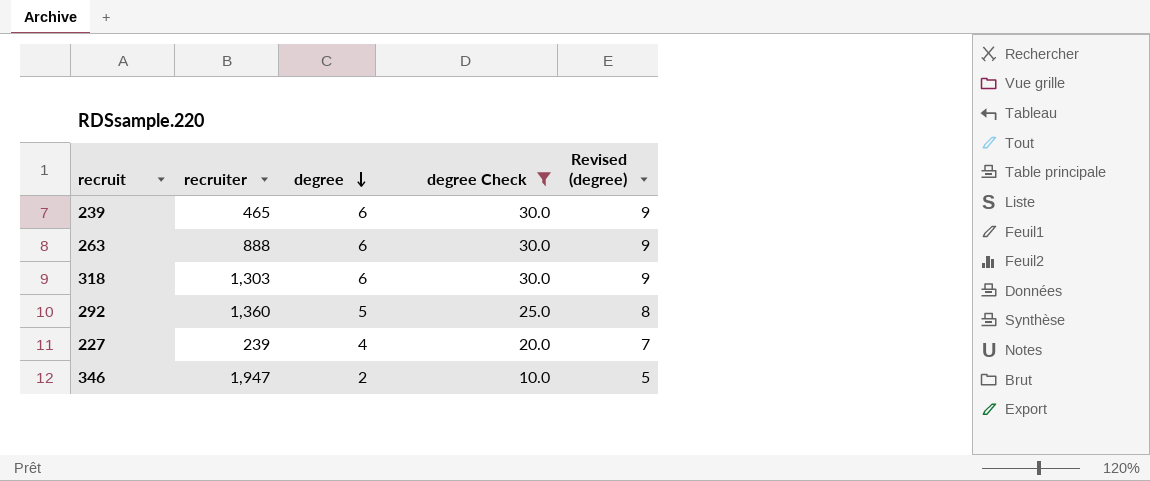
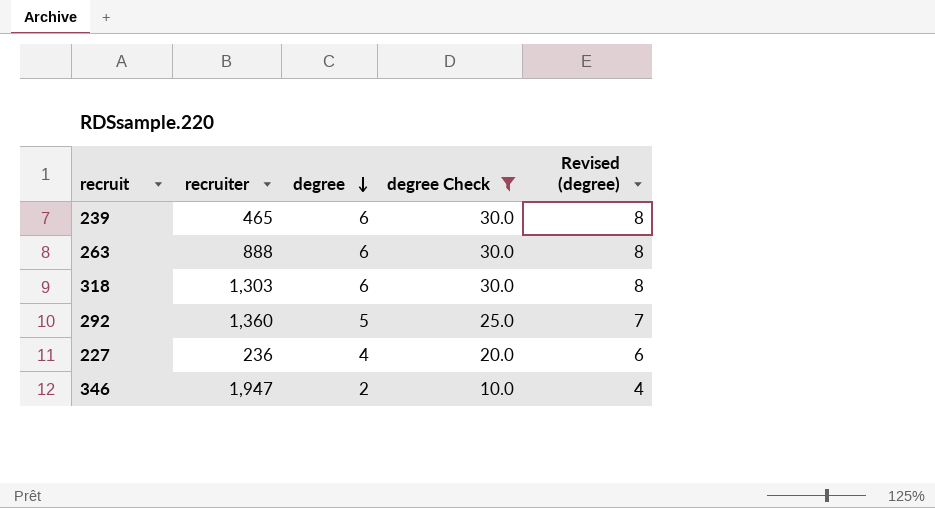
column Revised (degree) | formula: [degree] + 3 -> [degree] + 2
227 | recruiter: 239 -> 236

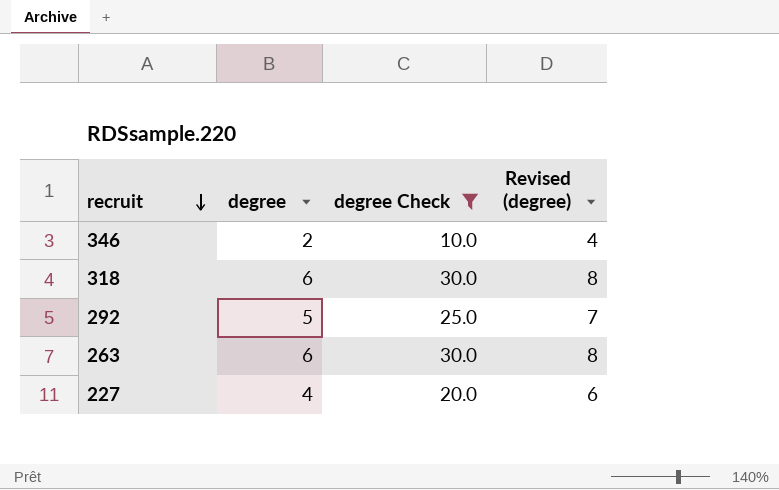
row order: degree descending -> recruit descending
column recruiter | position: 2 -> none
row 239: 465 | 6 | 30.0 | 8 -> none

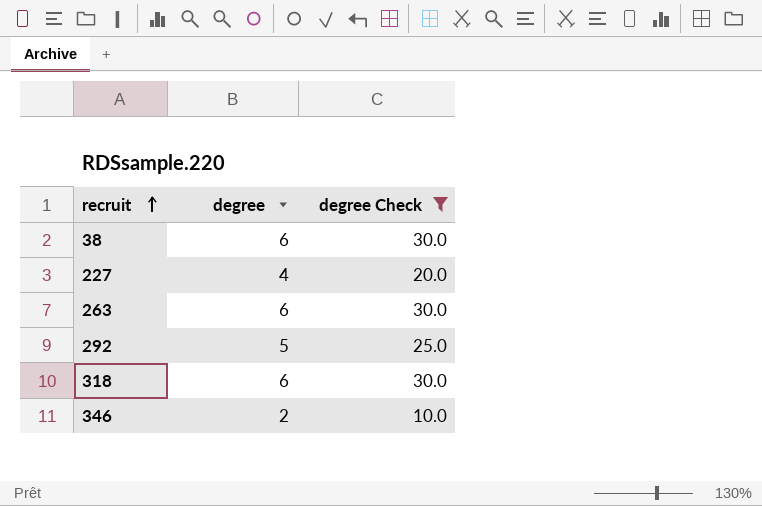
row order: recruit descending -> recruit ascending
column Revised (degree) | formula: [degree] + 2 -> none
row 38: none -> 6 | 30.0

